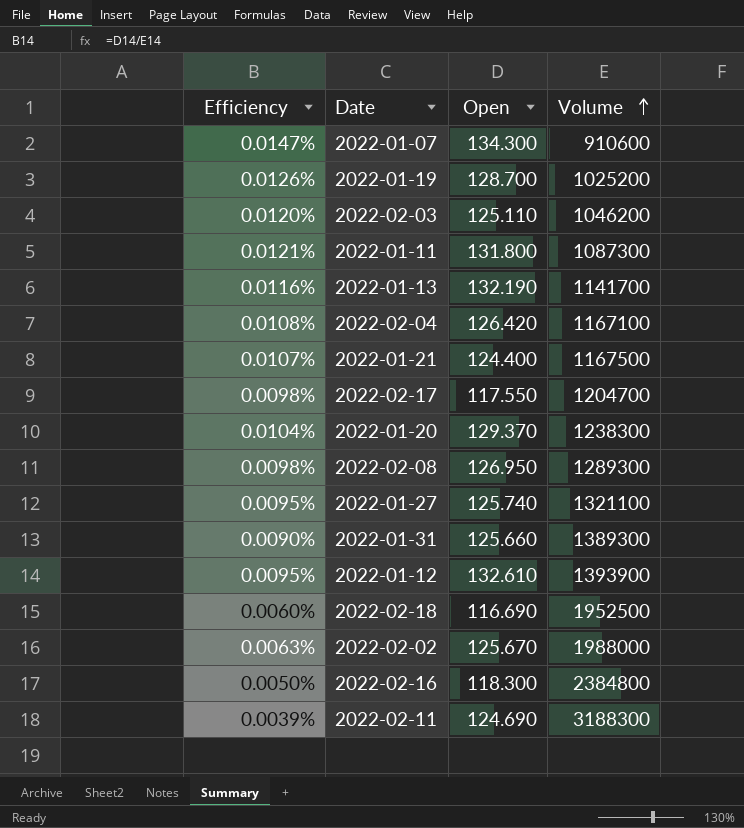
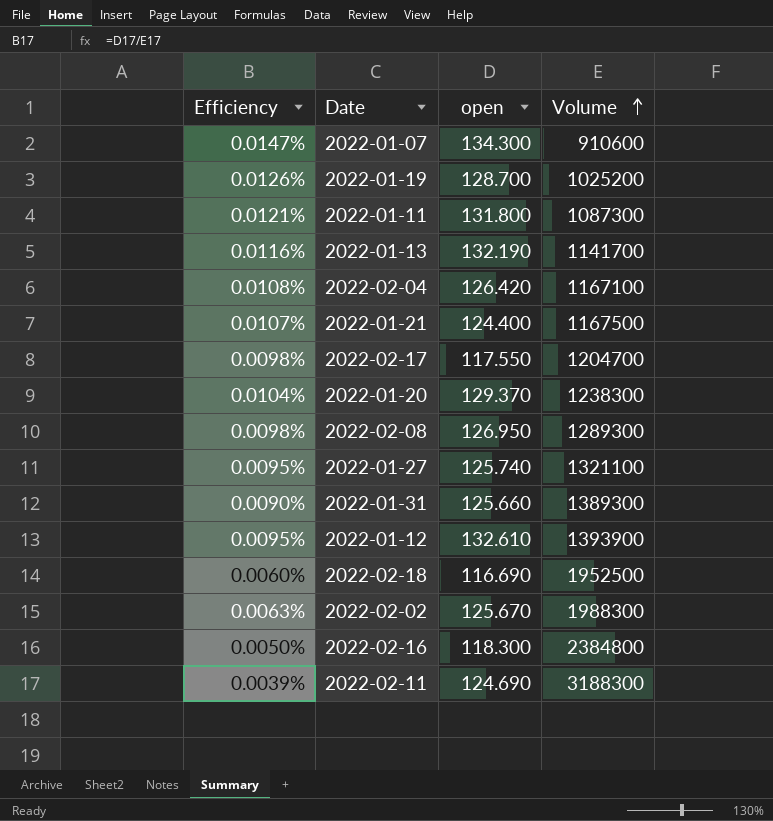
column name: Open -> open
row 2022-02-03: 0.0120% | 125.110 | 1046200 -> none
2022-02-02 | Volume: 1988000 -> 1988300

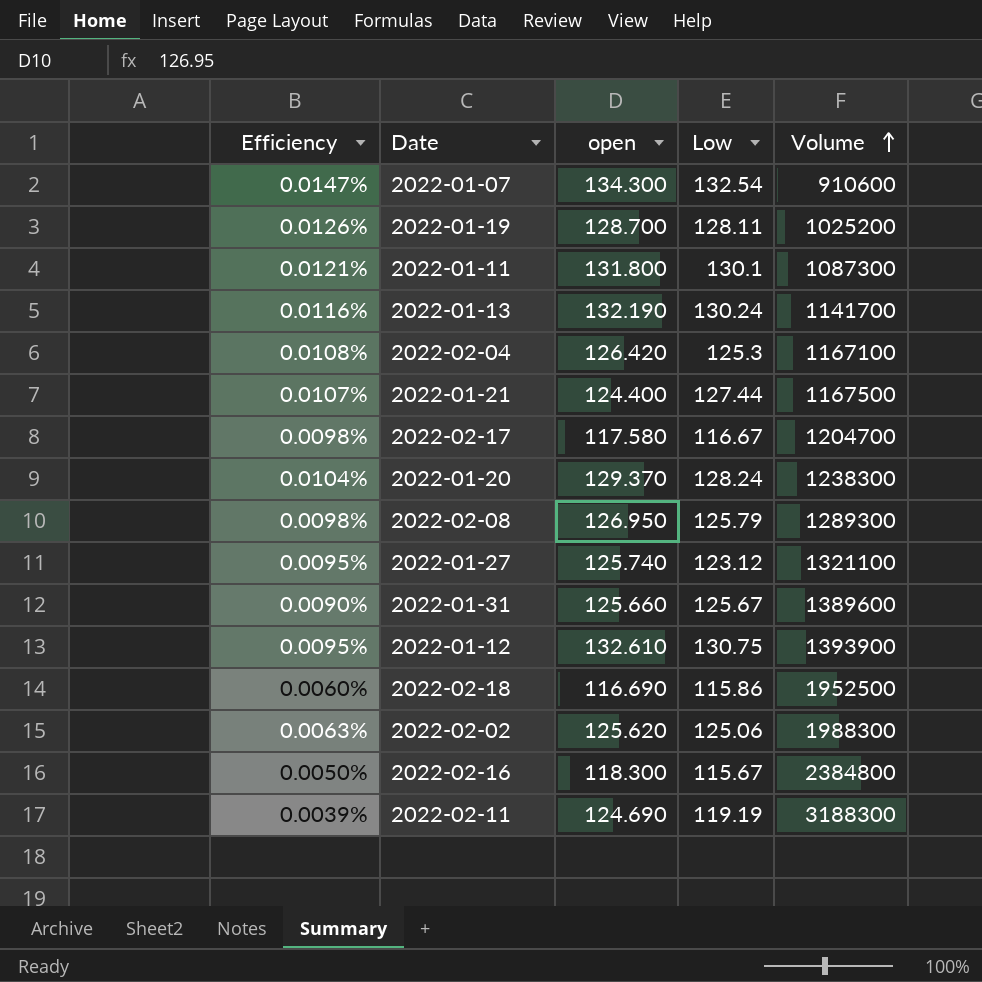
column Low | position: none -> 4
2022-02-17 | open: 117.550 -> 117.580
2022-01-31 | Volume: 1389300 -> 1389600
2022-02-02 | open: 125.670 -> 125.620

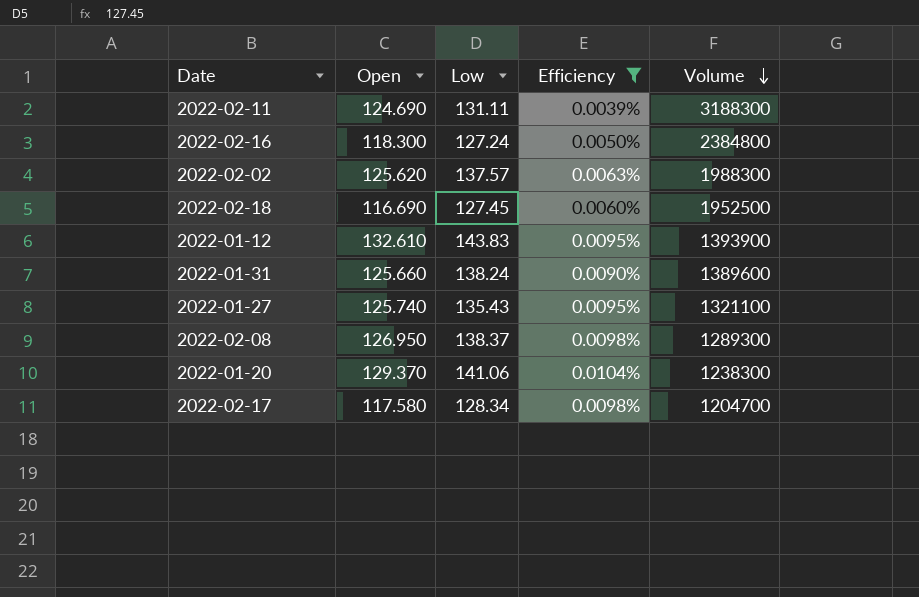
filter: none -> Efficiency <= 0.0104%
row order: Volume ascending -> Volume descending
column name: open -> Open
column Efficiency | position: 1 -> 4
2022-02-11 | Low: 119.19 -> 131.11
2022-02-16 | Low: 115.67 -> 127.24
2022-02-02 | Low: 125.06 -> 137.57
2022-02-18 | Low: 115.86 -> 127.45
2022-01-12 | Low: 130.75 -> 143.83
2022-01-31 | Low: 125.67 -> 138.24
2022-01-27 | Low: 123.12 -> 135.43
2022-02-08 | Low: 125.79 -> 138.37
2022-01-20 | Low: 128.24 -> 141.06
2022-02-17 | Low: 116.67 -> 128.34

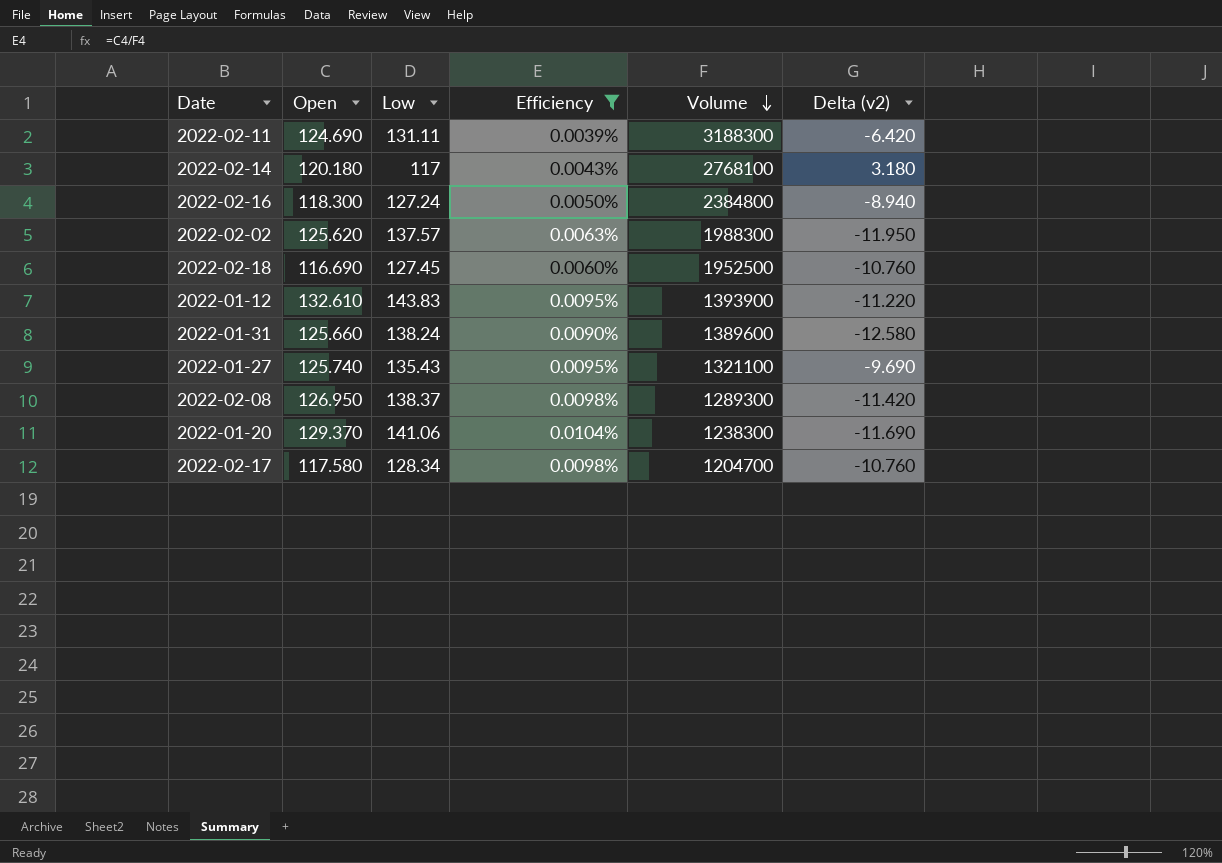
column Delta (v2) | formula: none -> [Open] - [Low]
row 2022-02-14: none -> 120.180 | 117 | 0.0043% | 2768100 | 3.180

